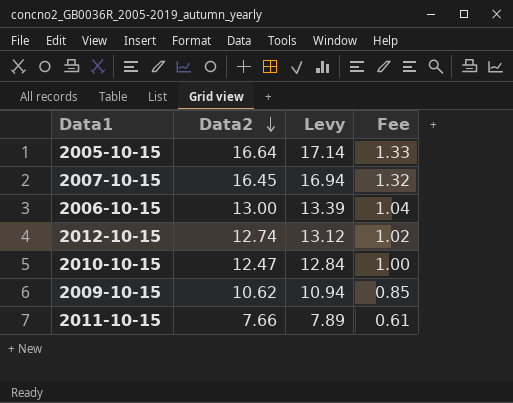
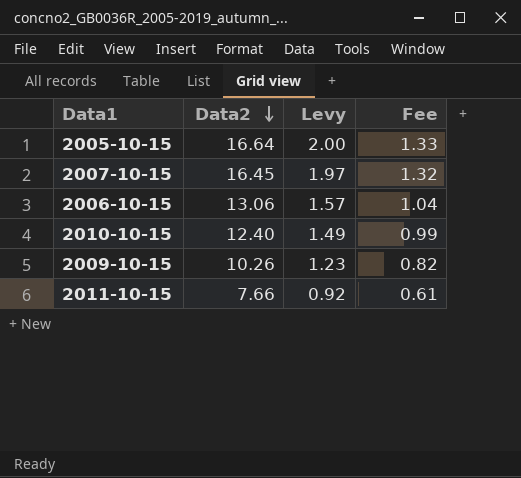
column Levy | formula: [Data2] * 1.03 -> [Data2] * 0.12
row 2012-10-15: 12.74 | 13.12 | 1.02 -> none
2006-10-15 | Data2: 13.00 -> 13.06
2010-10-15 | Data2: 12.47 -> 12.40
2010-10-15 | Fee: 1.00 -> 0.99
2009-10-15 | Data2: 10.62 -> 10.26
2009-10-15 | Fee: 0.85 -> 0.82

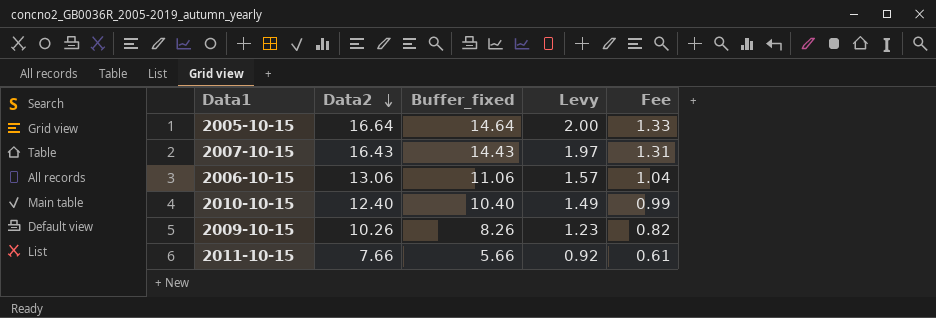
column Buffer_fixed | formula: none -> [Data2] - 2
2007-10-15 | Data2: 16.45 -> 16.43
2007-10-15 | Fee: 1.32 -> 1.31

